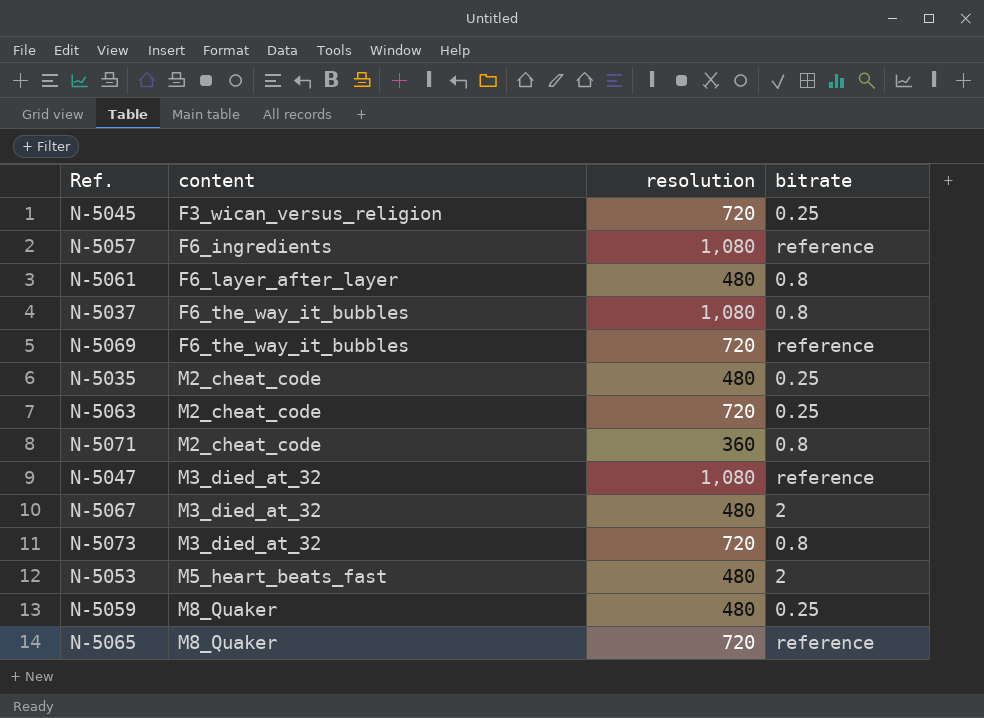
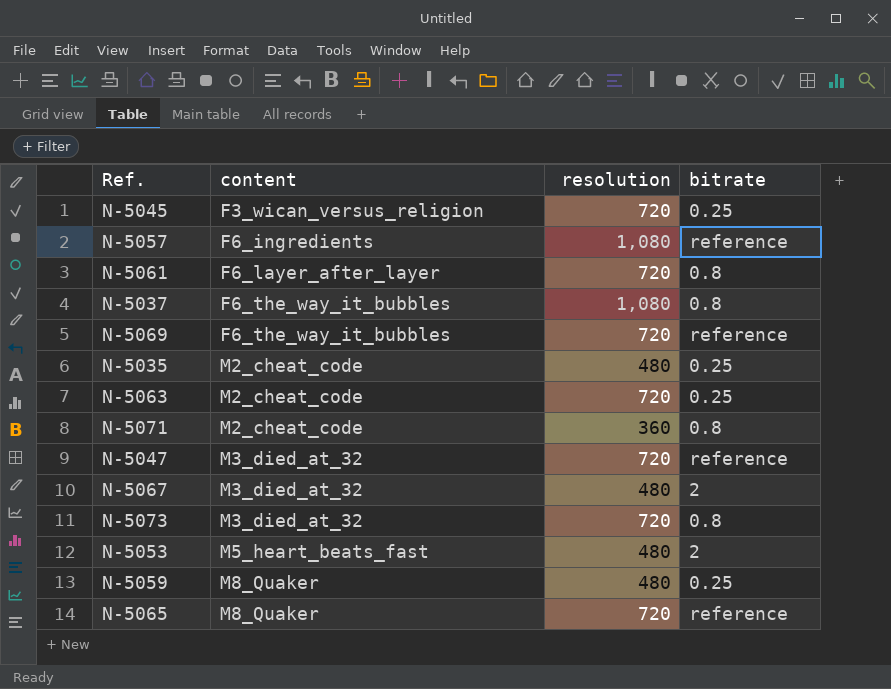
N-5061 | resolution: 480 -> 720
N-5047 | resolution: 1,080 -> 720

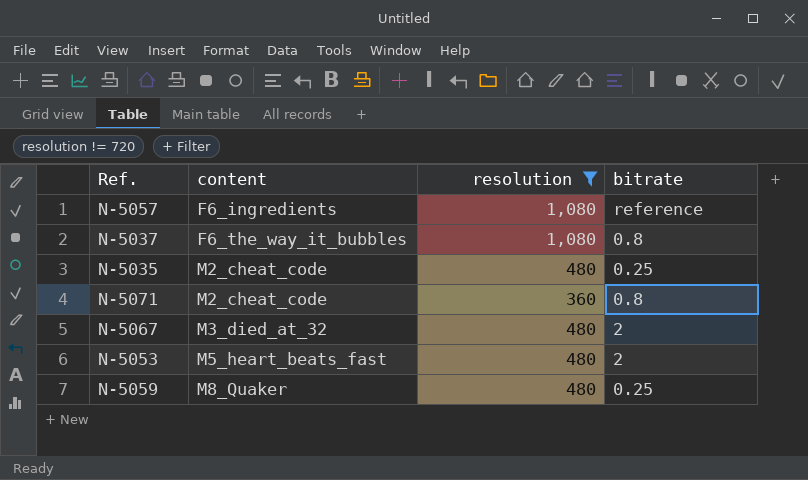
filter: none -> resolution != 720

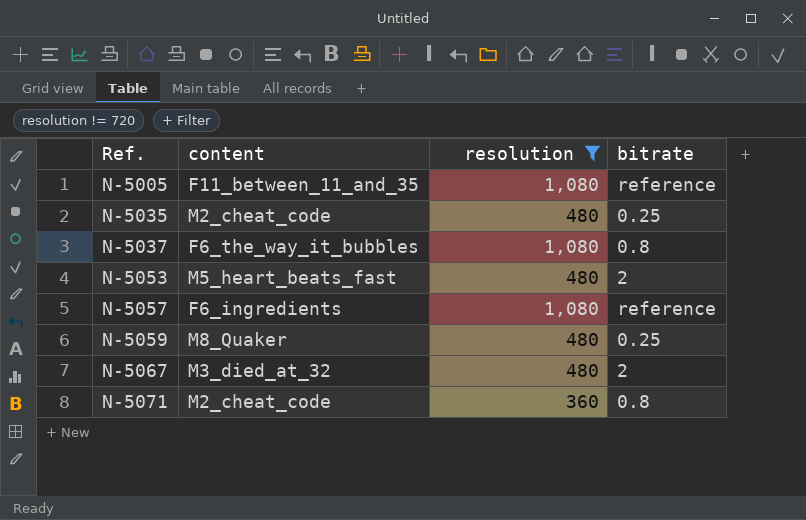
row order: content ascending -> Ref. ascending
row N-5005: none -> F11_between_11_and_35 | 1,080 | reference

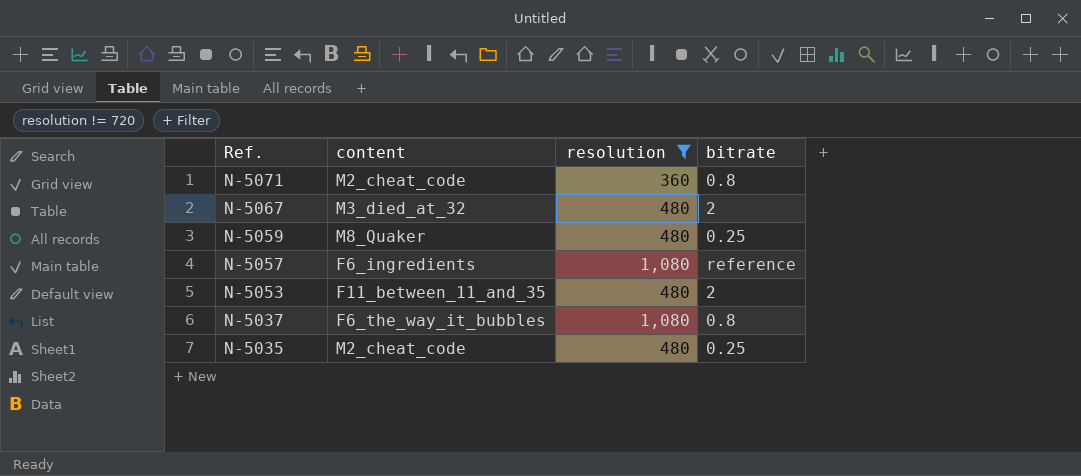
row order: Ref. ascending -> Ref. descending
row N-5005: F11_between_11_and_35 | 1,080 | reference -> none
N-5053 | content: M5_heart_beats_fast -> F11_between_11_and_35

